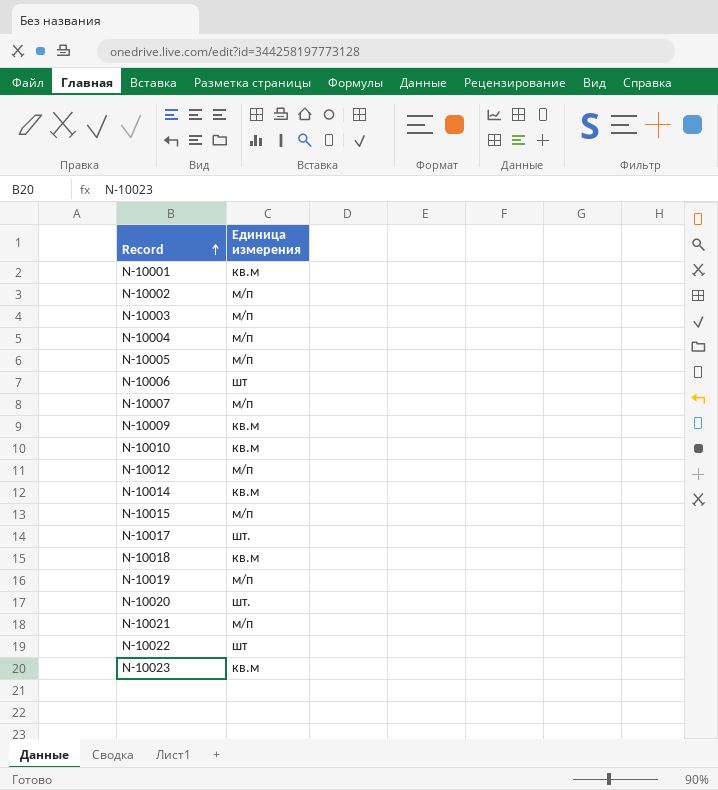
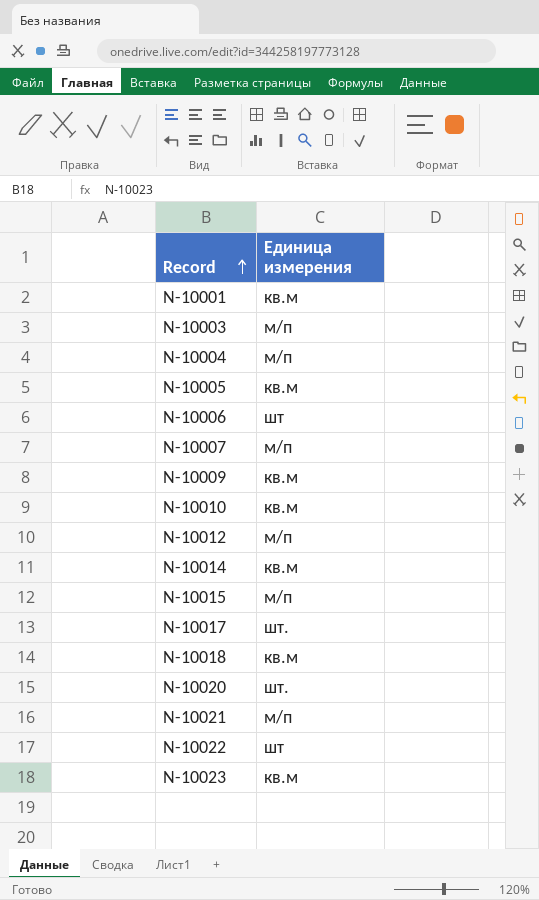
row N-10002: м/п -> none
row N-10019: м/п -> none
N-10005 | Единица измерения: м/п -> кв.м

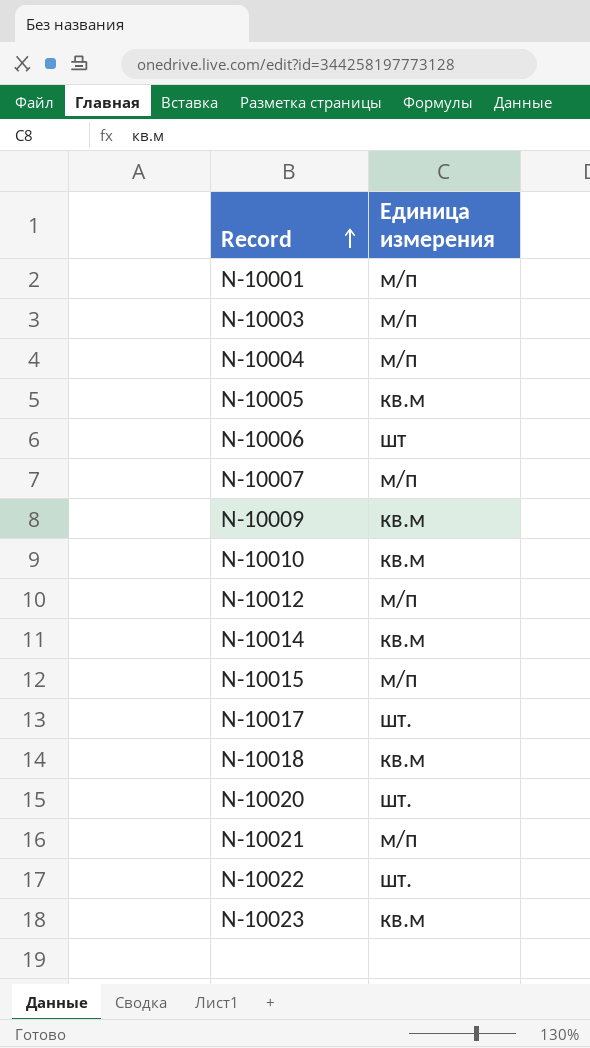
N-10001 | Единица измерения: кв.м -> м/п
N-10022 | Единица измерения: шт -> шт.

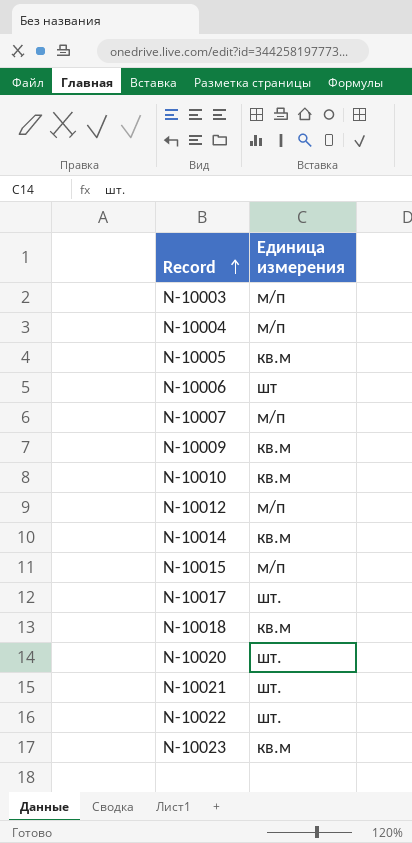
row N-10001: м/п -> none
N-10021 | Единица измерения: м/п -> шт.

